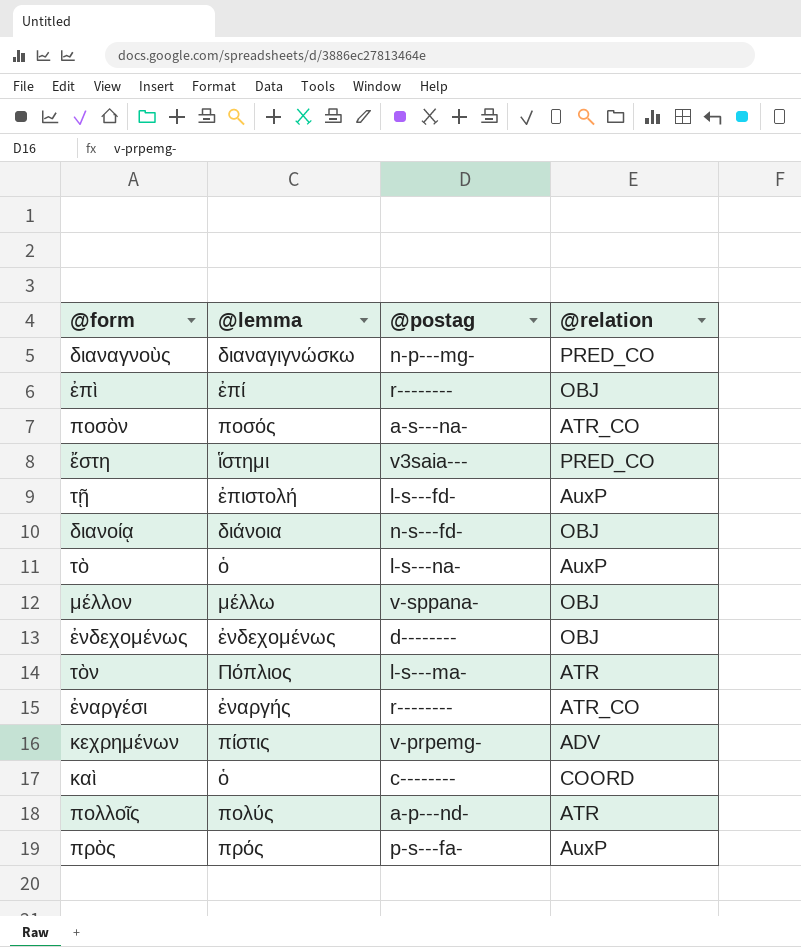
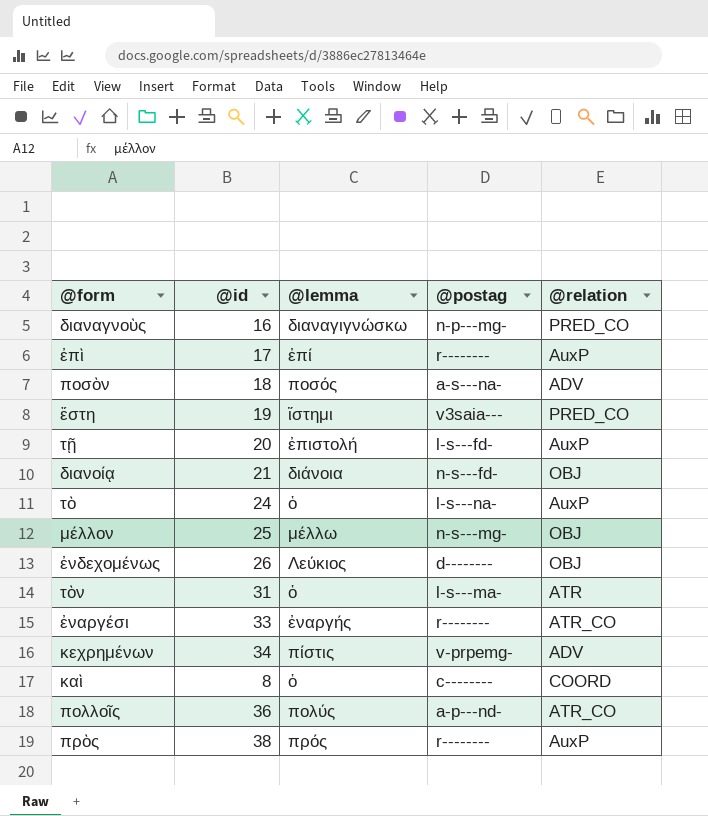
column @id | position: none -> 2
ἐπὶ | @relation: OBJ -> AuxP
ποσὸν | @relation: ATR_CO -> ADV
μέλλον | @postag: v-sppana- -> n-s---mg-
ἐνδεχομένως | @lemma: ἐνδεχομένως -> Λεύκιος
τὸν | @lemma: Πόπλιος -> ὁ
πολλοῖς | @relation: ATR -> ATR_CO
πρὸς | @postag: p-s---fa- -> r--------

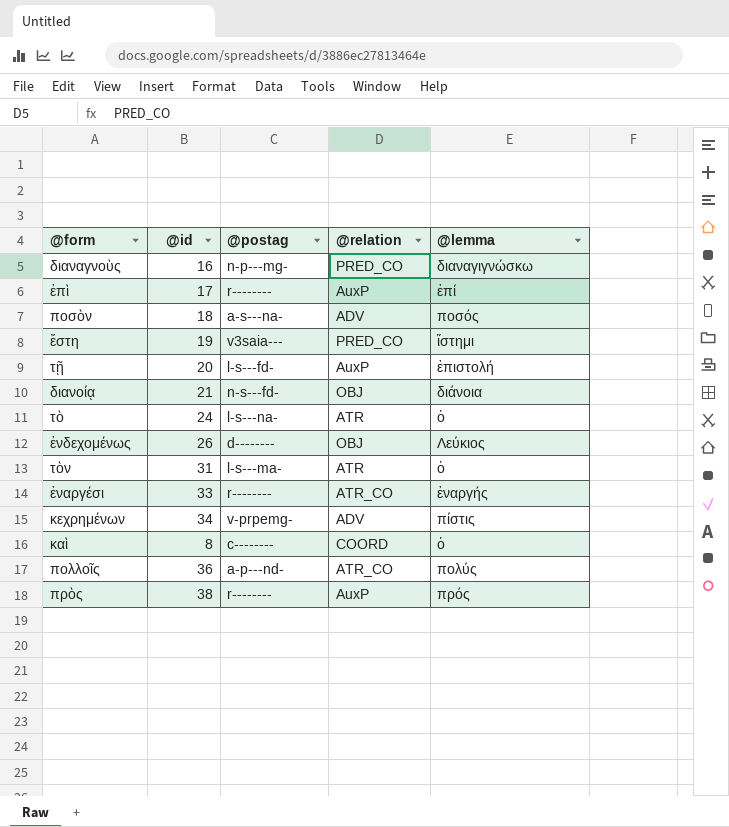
column @lemma | position: 3 -> 5
row μέλλον: 25 | μέλλω | n-s---mg- | OBJ -> none
τὸ | @relation: AuxP -> ATR

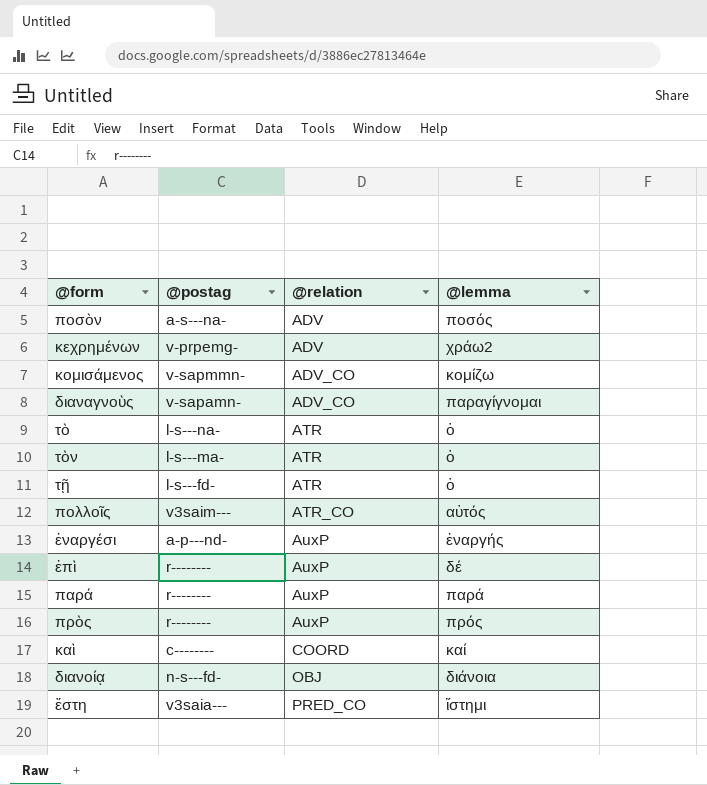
row order: none -> @relation ascending
column @id | position: 2 -> none
row ἐνδεχομένως: 26 | d-------- | OBJ | Λεύκιος -> none
κεχρημένων | @lemma: πίστις -> χράω2
row κομισάμενος: none -> v-sapmmn- | ADV_CO | κομίζω
διαναγνοὺς | @postag: n-p---mg- -> v-sapamn-
διαναγνοὺς | @relation: PRED_CO -> ADV_CO
διαναγνοὺς | @lemma: διαναγιγνώσκω -> παραγίγνομαι
τῇ | @relation: AuxP -> ATR
τῇ | @lemma: ἐπιστολή -> ὁ
πολλοῖς | @postag: a-p---nd- -> v3saim---
πολλοῖς | @lemma: πολύς -> αὐτός
ἐναργέσι | @postag: r-------- -> a-p---nd-
ἐναργέσι | @relation: ATR_CO -> AuxP
ἐπὶ | @lemma: ἐπί -> δέ
row παρά: none -> r-------- | AuxP | παρά
καὶ | @lemma: ὁ -> καί

